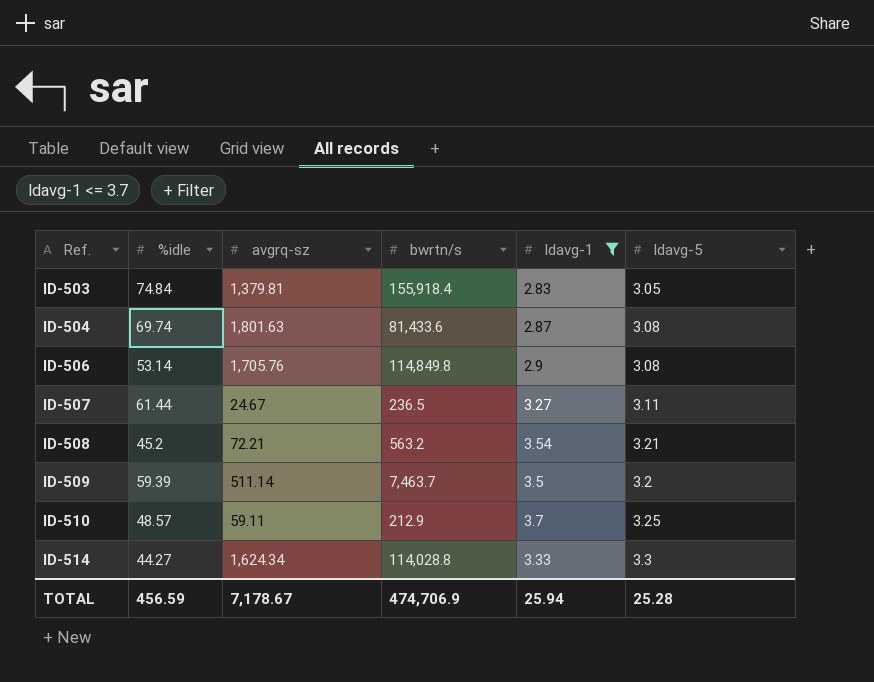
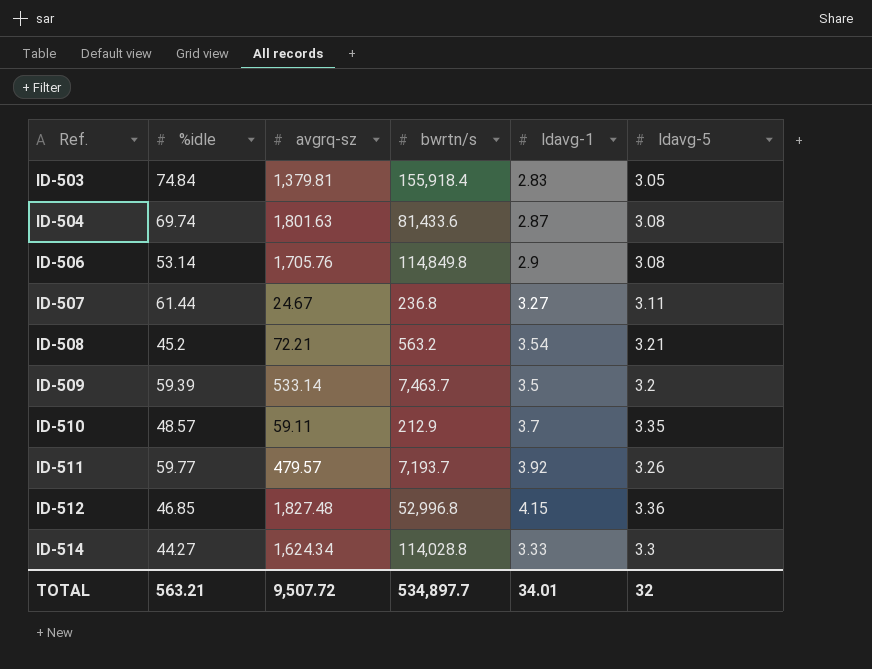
filter: ldavg-1 <= 3.7 -> none
ID-507 | bwrtn/s: 236.5 -> 236.8
ID-509 | avgrq-sz: 511.14 -> 533.14
ID-510 | ldavg-5: 3.25 -> 3.35
TOTAL | %idle: 456.59 -> 563.21
TOTAL | avgrq-sz: 7,178.67 -> 9,507.72
TOTAL | bwrtn/s: 474,706.9 -> 534,897.7
TOTAL | ldavg-1: 25.94 -> 34.01
TOTAL | ldavg-5: 25.28 -> 32

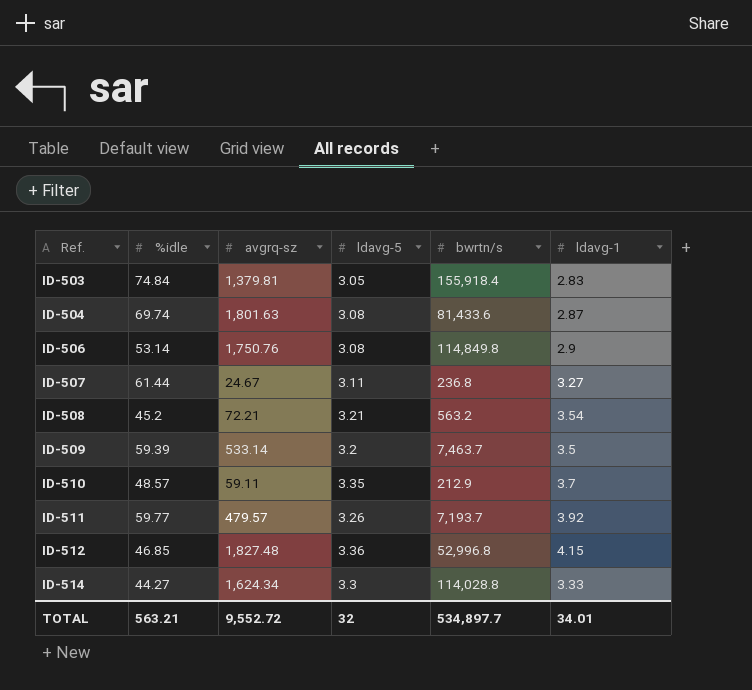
column ldavg-5 | position: 6 -> 4
ID-506 | avgrq-sz: 1,705.76 -> 1,750.76
TOTAL | avgrq-sz: 9,507.72 -> 9,552.72

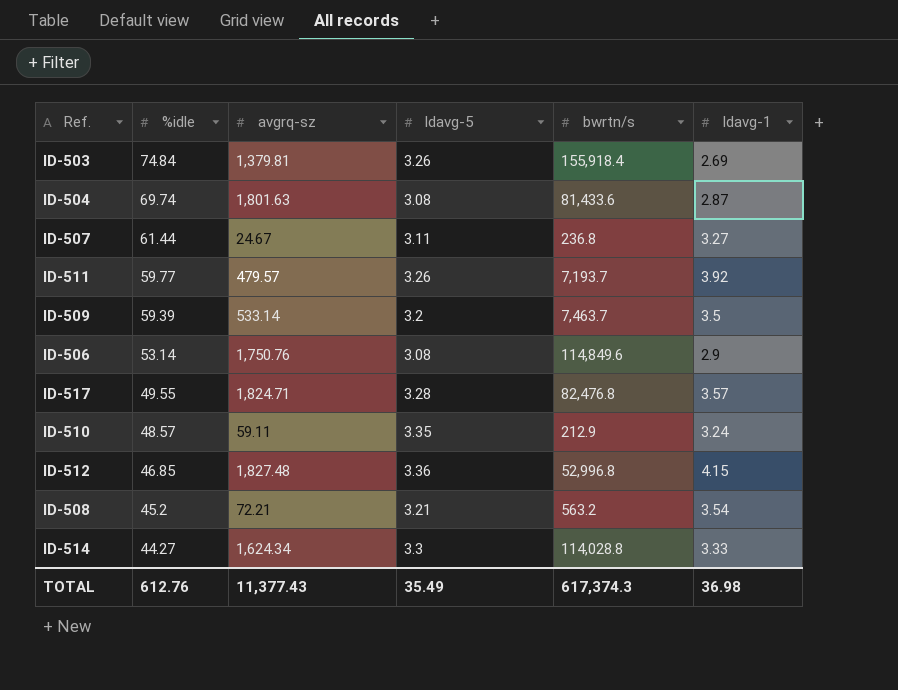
row order: Ref. ascending -> %idle descending
ID-503 | ldavg-5: 3.05 -> 3.26
ID-503 | ldavg-1: 2.83 -> 2.69
ID-506 | bwrtn/s: 114,849.8 -> 114,849.6
row ID-517: none -> 49.55 | 1,824.71 | 3.28 | 82,476.8 | 3.57
ID-510 | ldavg-1: 3.7 -> 3.24
TOTAL | %idle: 563.21 -> 612.76
TOTAL | avgrq-sz: 9,552.72 -> 11,377.43
TOTAL | ldavg-5: 32 -> 35.49
TOTAL | bwrtn/s: 534,897.7 -> 617,374.3
TOTAL | ldavg-1: 34.01 -> 36.98

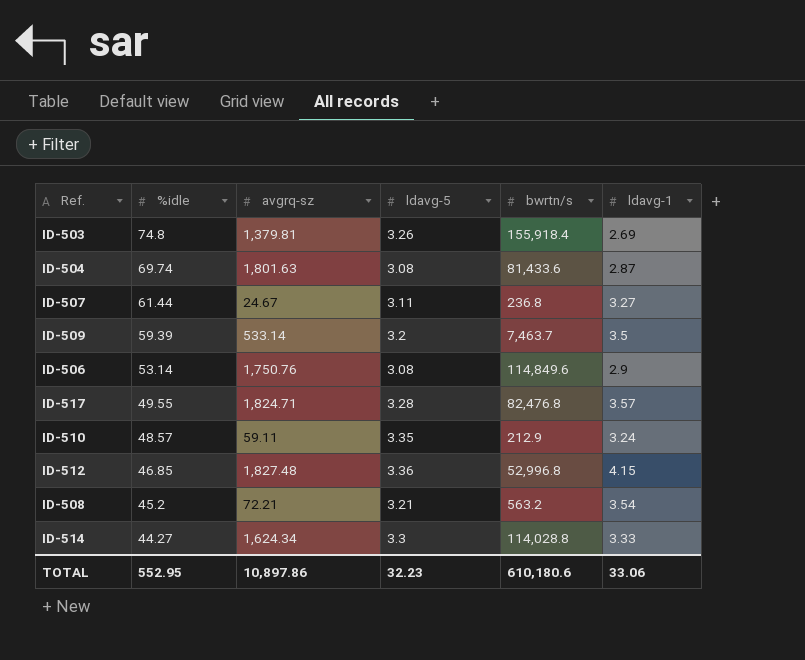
row ID-511: 59.77 | 479.57 | 3.26 | 7,193.7 | 3.92 -> none
ID-503 | %idle: 74.84 -> 74.8
TOTAL | %idle: 612.76 -> 552.95
TOTAL | avgrq-sz: 11,377.43 -> 10,897.86
TOTAL | ldavg-5: 35.49 -> 32.23
TOTAL | bwrtn/s: 617,374.3 -> 610,180.6
TOTAL | ldavg-1: 36.98 -> 33.06

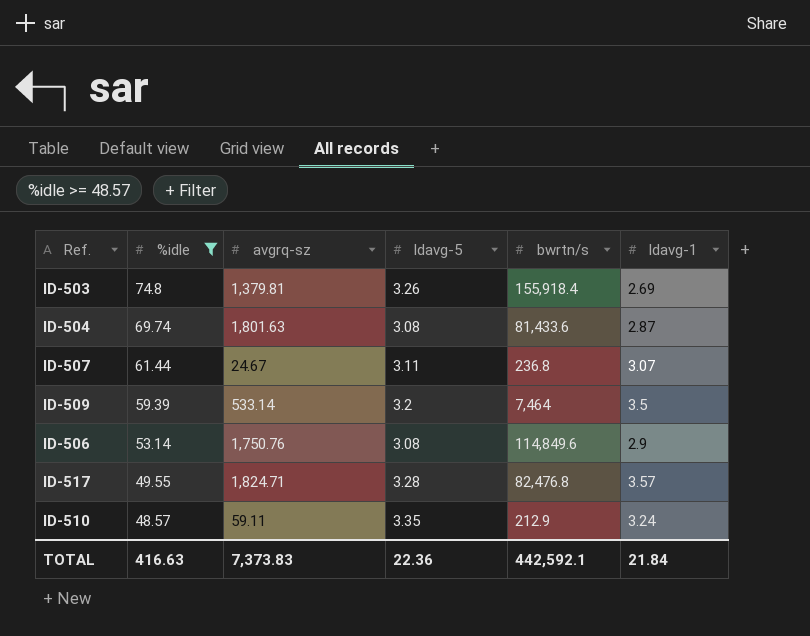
filter: none -> %idle >= 48.57
ID-507 | ldavg-1: 3.27 -> 3.07
ID-509 | bwrtn/s: 7,463.7 -> 7,464
TOTAL | %idle: 552.95 -> 416.63
TOTAL | avgrq-sz: 10,897.86 -> 7,373.83
TOTAL | ldavg-5: 32.23 -> 22.36
TOTAL | bwrtn/s: 610,180.6 -> 442,592.1
TOTAL | ldavg-1: 33.06 -> 21.84

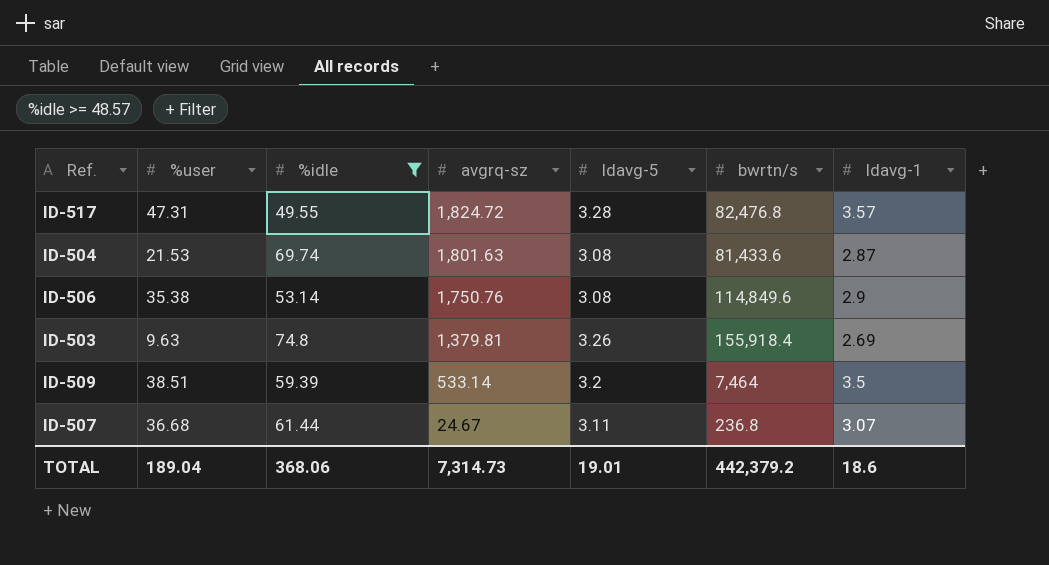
row order: %idle descending -> avgrq-sz descending
column %user | position: none -> 2
row ID-510: 48.57 | 59.11 | 3.35 | 212.9 | 3.24 -> none
ID-517 | avgrq-sz: 1,824.71 -> 1,824.72
TOTAL | %idle: 416.63 -> 368.06
TOTAL | avgrq-sz: 7,373.83 -> 7,314.73
TOTAL | ldavg-5: 22.36 -> 19.01
TOTAL | bwrtn/s: 442,592.1 -> 442,379.2
TOTAL | ldavg-1: 21.84 -> 18.6

